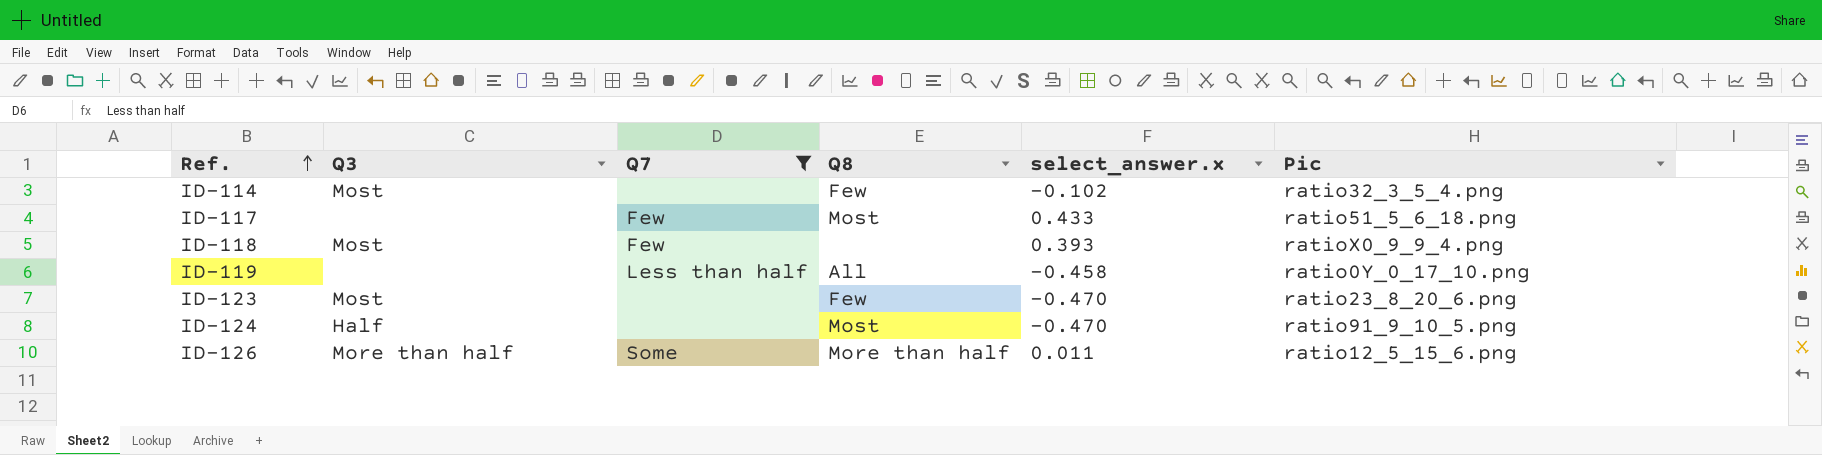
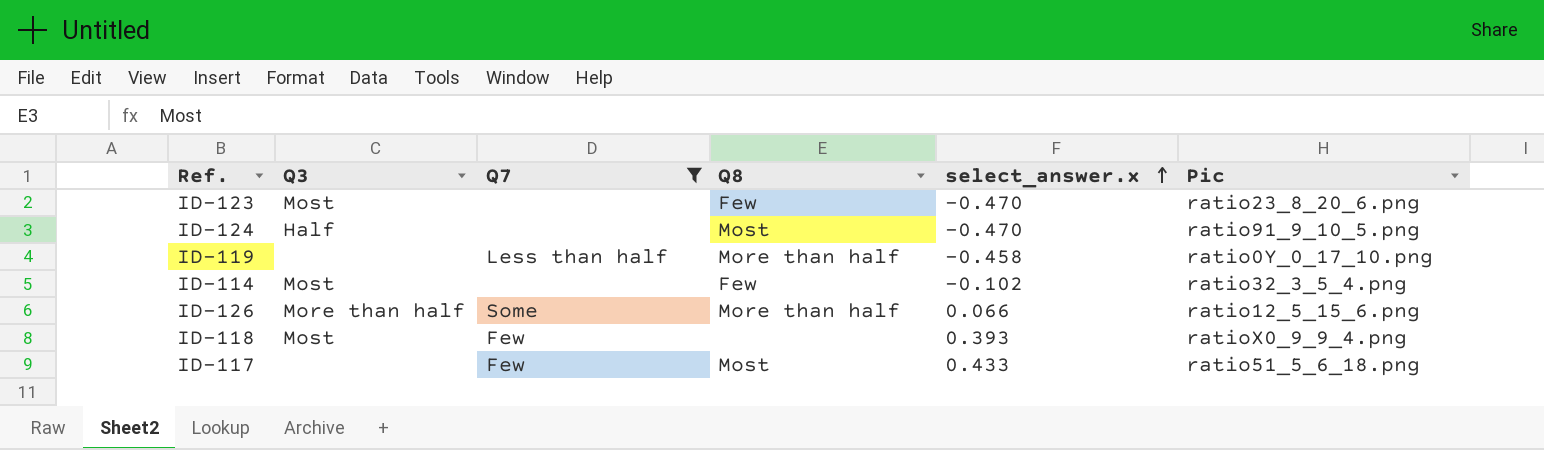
row order: Ref. ascending -> select_answer.x ascending
ID-119 | Q8: All -> More than half
ID-126 | select_answer.x: 0.011 -> 0.066

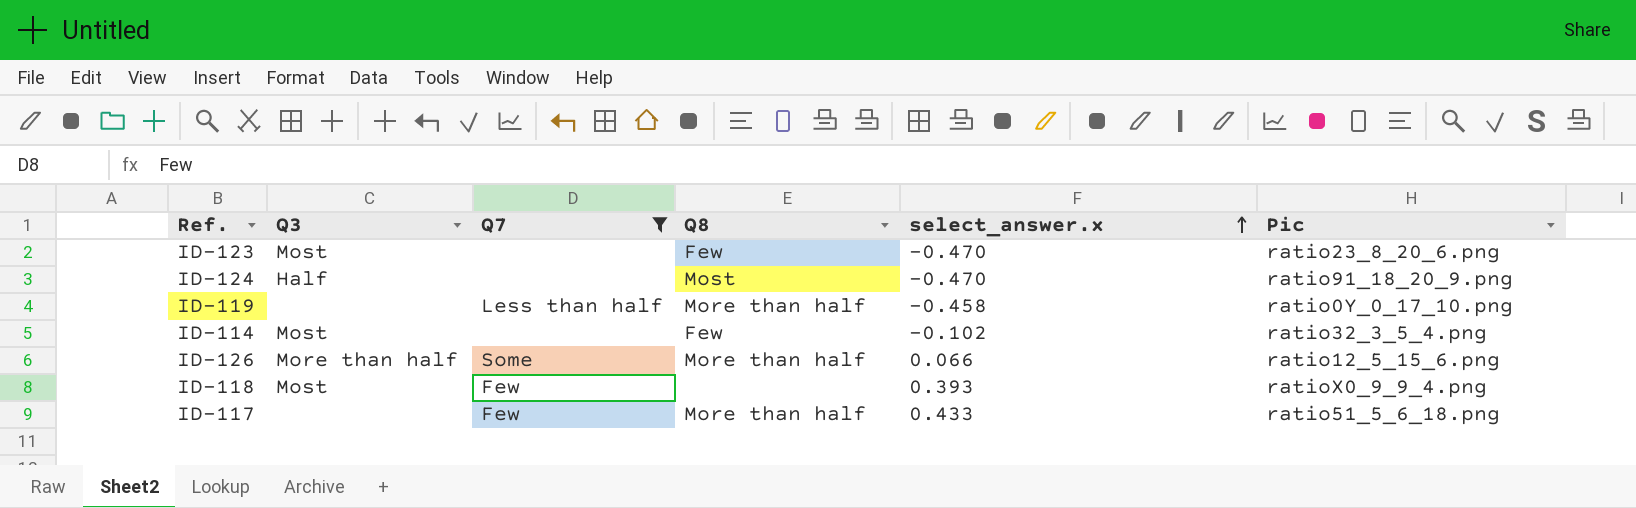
ID-124 | Pic: ratio91_9_10_5.png -> ratio91_18_20_9.png
ID-117 | Q8: Most -> More than half

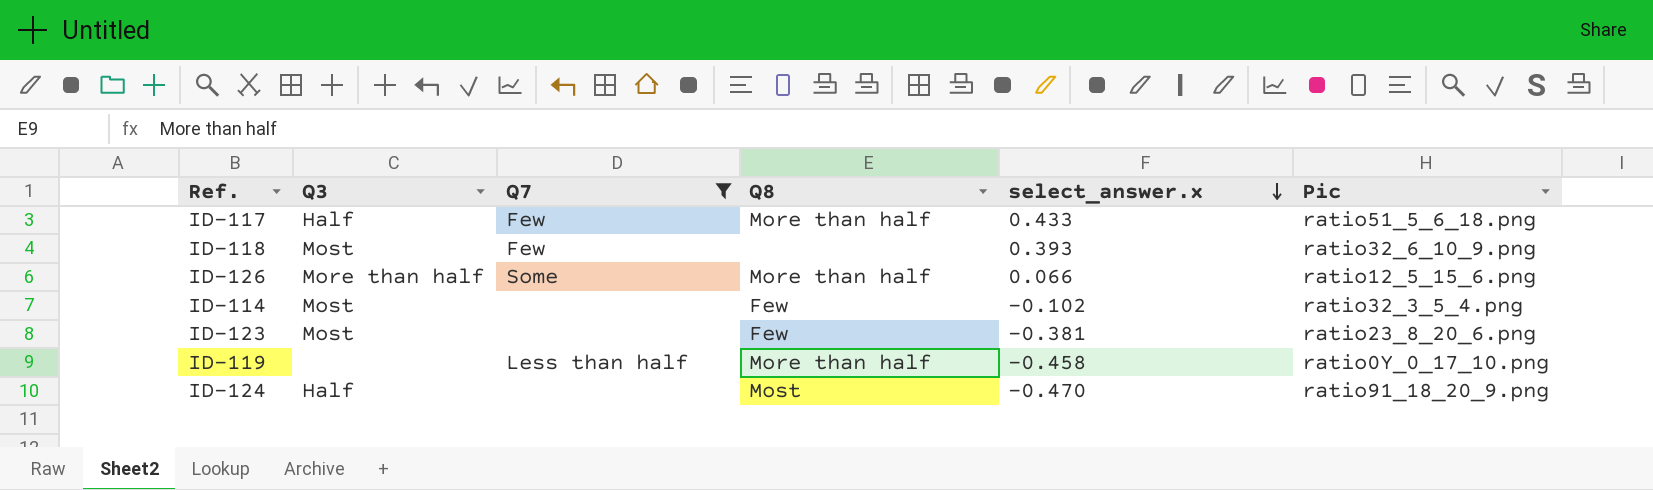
row order: select_answer.x ascending -> select_answer.x descending
ID-117 | Q3: none -> Half
ID-118 | Pic: ratioX0_9_9_4.png -> ratio32_6_10_9.png
ID-123 | select_answer.x: -0.470 -> -0.381

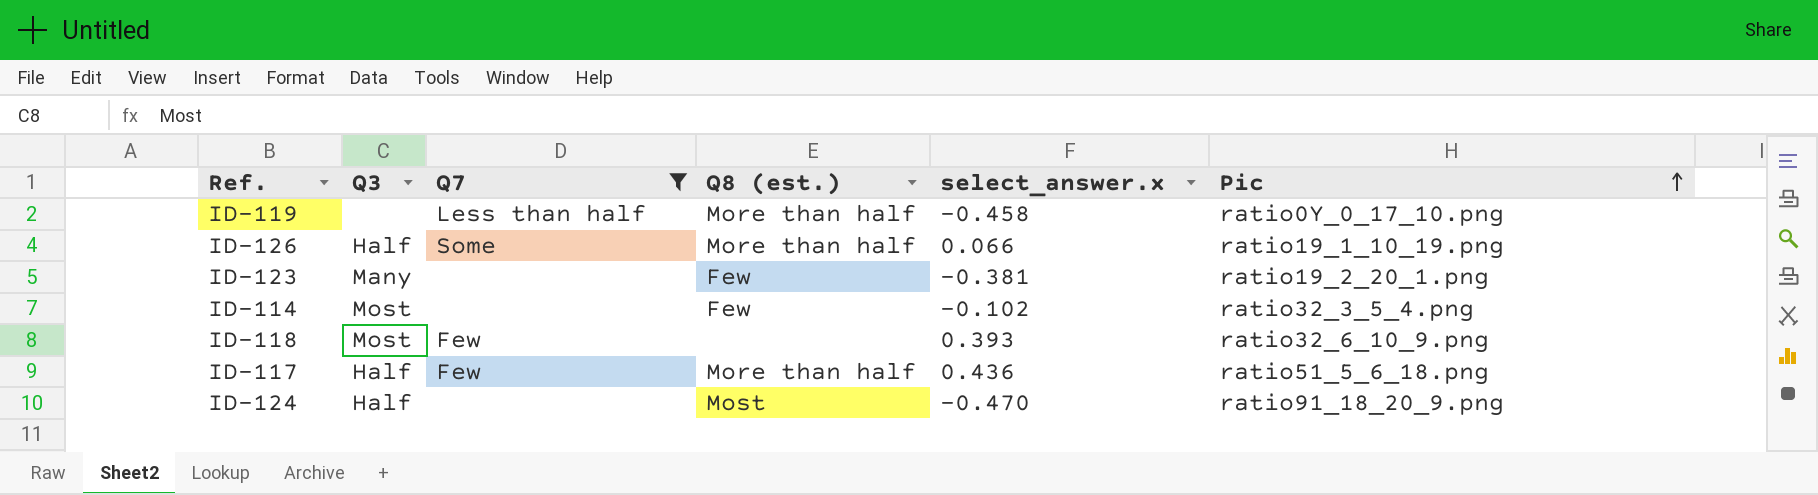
row order: select_answer.x descending -> Pic ascending
column name: Q8 -> Q8 (est.)
ID-126 | Q3: More than half -> Half
ID-126 | Pic: ratio12_5_15_6.png -> ratio19_1_10_19.png
ID-123 | Q3: Most -> Many
ID-123 | Pic: ratio23_8_20_6.png -> ratio19_2_20_1.png
ID-117 | select_answer.x: 0.433 -> 0.436

